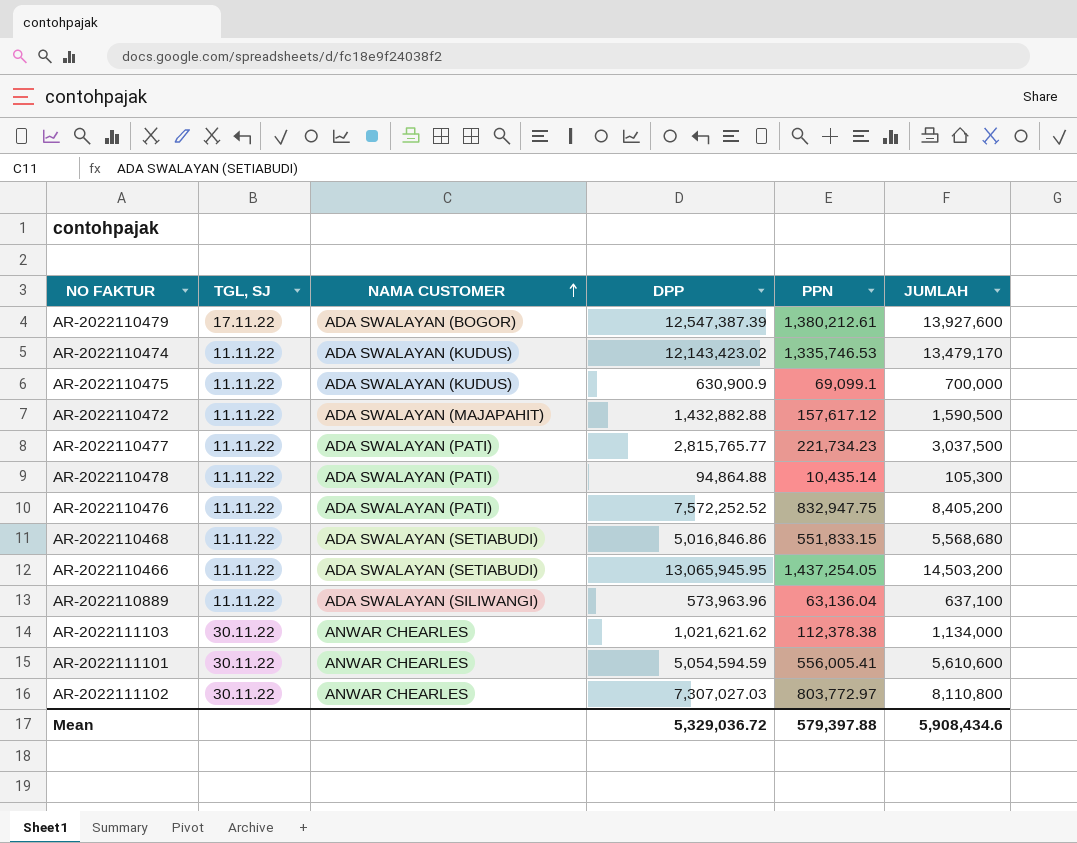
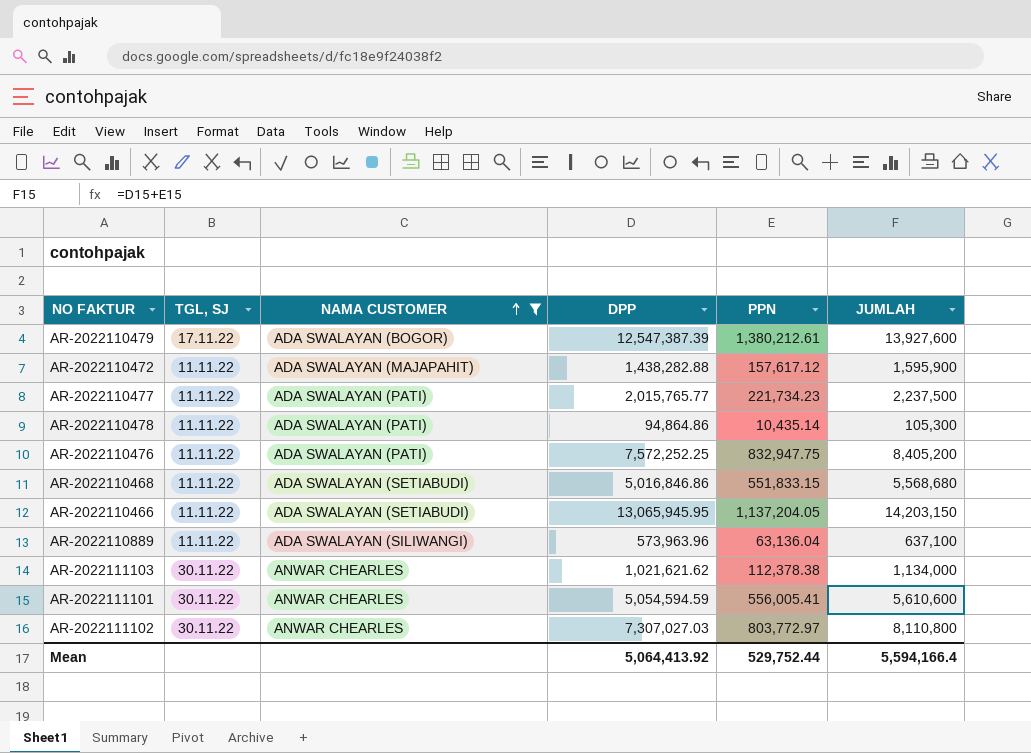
filter: none -> NAMA CUSTOMER != ADA SWALAYAN (KUDUS)
AR-2022110472 | DPP: 1,432,882.88 -> 1,438,282.88
AR-2022110472 | JUMLAH: 1,590,500 -> 1,595,900
AR-2022110477 | DPP: 2,815,765.77 -> 2,015,765.77
AR-2022110477 | JUMLAH: 3,037,500 -> 2,237,500
AR-2022110478 | DPP: 94,864.88 -> 94,864.86
AR-2022110476 | DPP: 7,572,252.52 -> 7,572,252.25
AR-2022110466 | PPN: 1,437,254.05 -> 1,137,204.05
AR-2022110466 | JUMLAH: 14,503,200 -> 14,203,150
Mean | DPP: 5,329,036.72 -> 5,064,413.92
Mean | PPN: 579,397.88 -> 529,752.44
Mean | JUMLAH: 5,908,434.6 -> 5,594,166.4

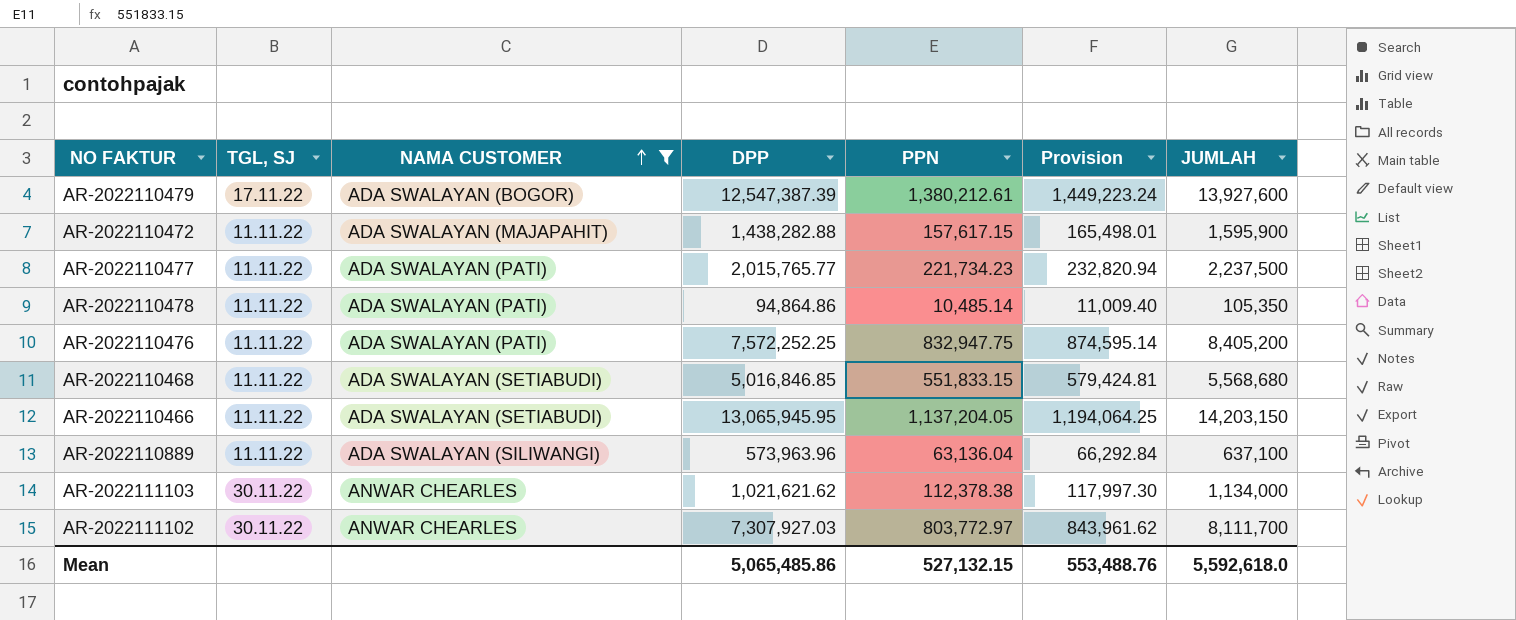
column Provision | formula: none -> [PPN] * 1.05
row AR-2022111101: 30.11.22 | ANWAR CHEARLES | 5,054,594.59 | 556,005.41 | 5,610,600 -> none
AR-2022110472 | PPN: 157,617.12 -> 157,617.15
AR-2022110478 | PPN: 10,435.14 -> 10,485.14
AR-2022110478 | JUMLAH: 105,300 -> 105,350
AR-2022110468 | DPP: 5,016,846.86 -> 5,016,846.85
AR-2022111102 | DPP: 7,307,027.03 -> 7,307,927.03
AR-2022111102 | JUMLAH: 8,110,800 -> 8,111,700
Mean | DPP: 5,064,413.92 -> 5,065,485.86
Mean | PPN: 529,752.44 -> 527,132.15
Mean | JUMLAH: 5,594,166.4 -> 5,592,618.0

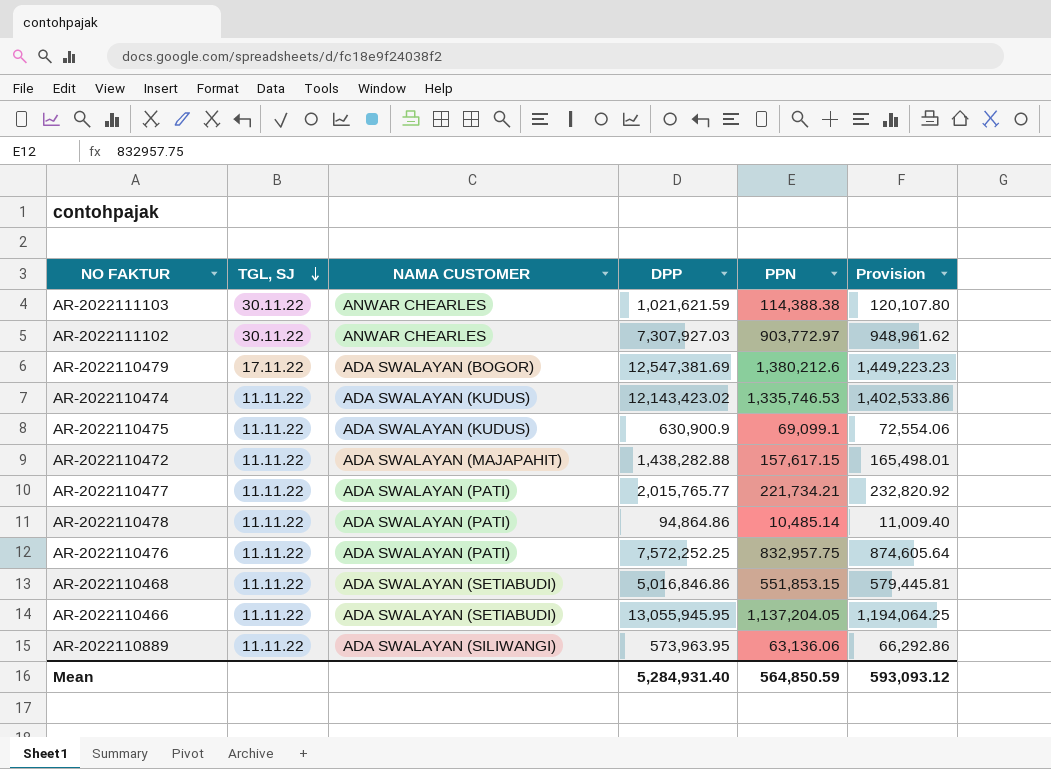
filter: NAMA CUSTOMER != ADA SWALAYAN (KUDUS) -> none
row order: NAMA CUSTOMER ascending -> TGL, SJ descending
column JUMLAH | formula: [DPP] + [PPN] -> none
AR-2022111103 | DPP: 1,021,621.62 -> 1,021,621.59
AR-2022111103 | PPN: 112,378.38 -> 114,388.38
AR-2022111103 | Provision: 117,997.30 -> 120,107.80
AR-2022111102 | PPN: 803,772.97 -> 903,772.97
AR-2022111102 | Provision: 843,961.62 -> 948,961.62
AR-2022110479 | DPP: 12,547,387.39 -> 12,547,381.69
AR-2022110479 | PPN: 1,380,212.61 -> 1,380,212.6
AR-2022110479 | Provision: 1,449,223.24 -> 1,449,223.23
AR-2022110477 | PPN: 221,734.23 -> 221,734.21
AR-2022110477 | Provision: 232,820.94 -> 232,820.92
AR-2022110476 | PPN: 832,947.75 -> 832,957.75
AR-2022110476 | Provision: 874,595.14 -> 874,605.64
AR-2022110468 | DPP: 5,016,846.85 -> 5,016,846.86
AR-2022110468 | PPN: 551,833.15 -> 551,853.15
AR-2022110468 | Provision: 579,424.81 -> 579,445.81
AR-2022110466 | DPP: 13,065,945.95 -> 13,055,945.95
AR-2022110889 | DPP: 573,963.96 -> 573,963.95
AR-2022110889 | PPN: 63,136.04 -> 63,136.06
AR-2022110889 | Provision: 66,292.84 -> 66,292.86
Mean | DPP: 5,065,485.86 -> 5,284,931.40
Mean | PPN: 527,132.15 -> 564,850.59
Mean | Provision: 553,488.76 -> 593,093.12

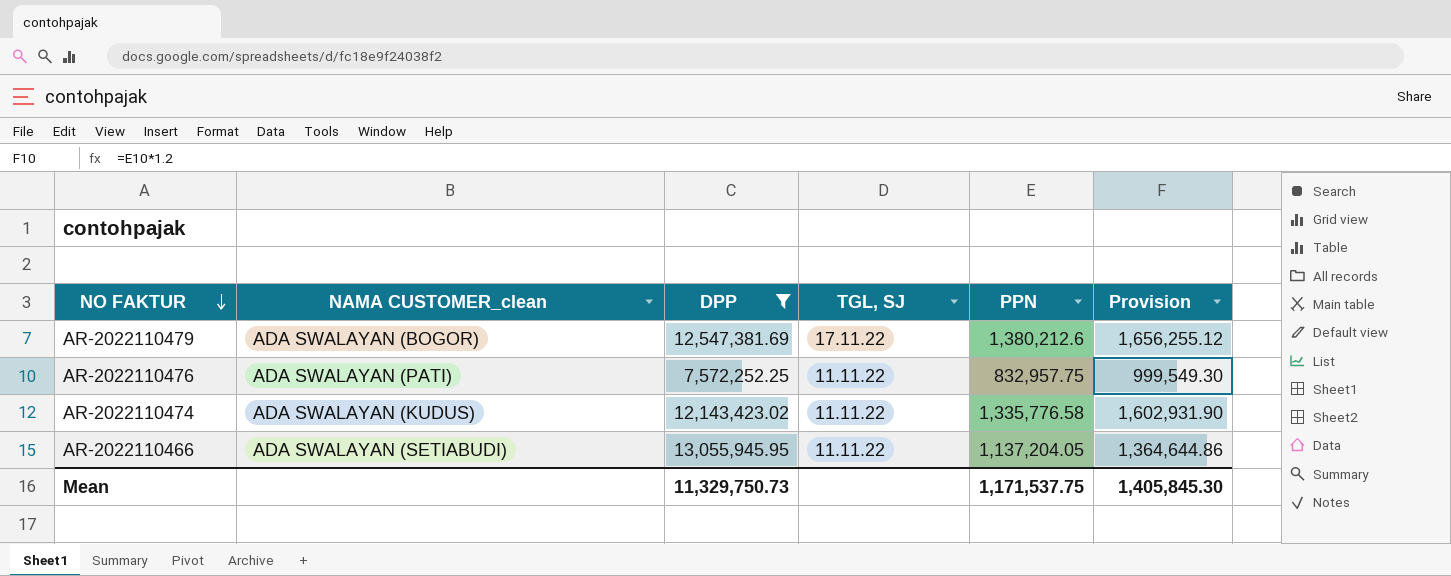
filter: none -> DPP >= 7,572,252.25
row order: TGL, SJ descending -> NO FAKTUR descending
column name: NAMA CUSTOMER -> NAMA CUSTOMER_clean
column TGL, SJ | position: 2 -> 4
column Provision | formula: [PPN] * 1.05 -> [PPN] * 1.2
AR-2022110474 | PPN: 1,335,746.53 -> 1,335,776.58
Mean | DPP: 5,284,931.40 -> 11,329,750.73
Mean | PPN: 564,850.59 -> 1,171,537.75
Mean | Provision: 593,093.12 -> 1,405,845.30

